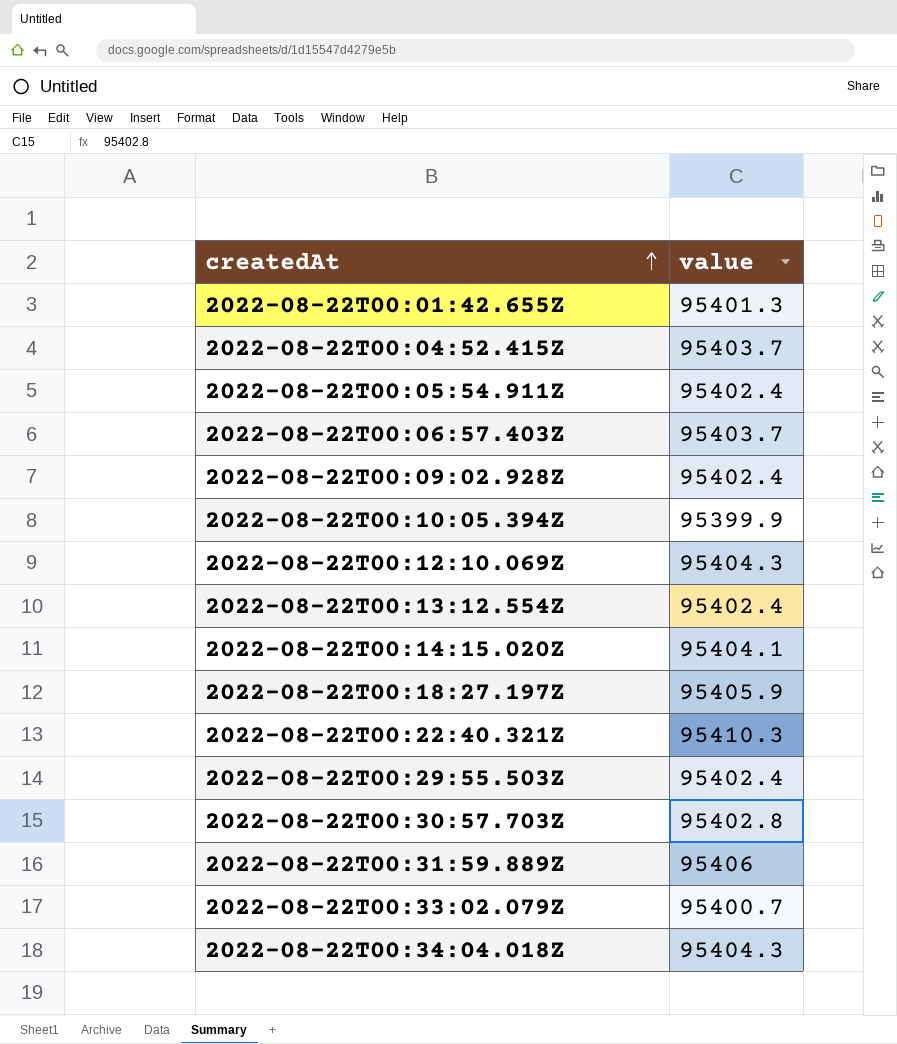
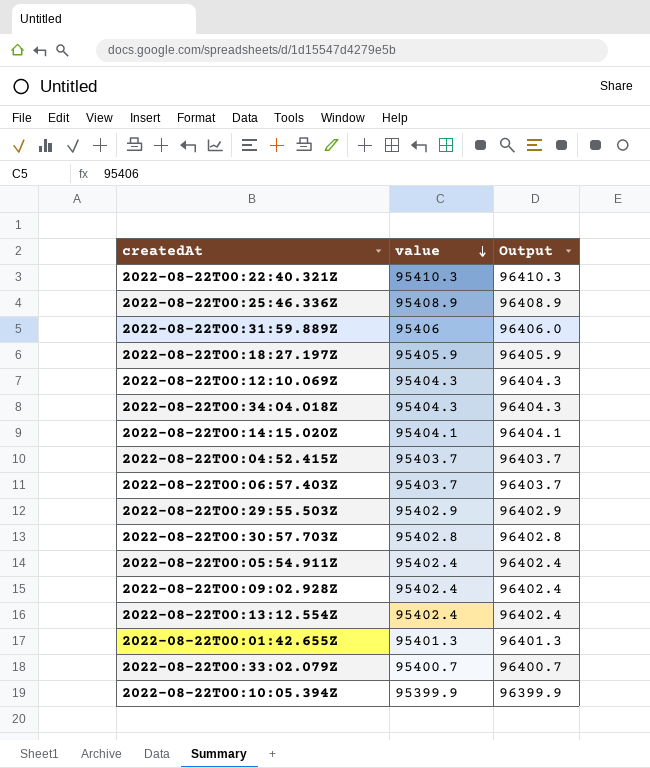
row order: createdAt ascending -> value descending
column Output | formula: none -> [value] + 1000
row 2022-08-22T00:25:46.336Z: none -> 95408.9 | 96408.9
2022-08-22T00:29:55.503Z | value: 95402.4 -> 95402.9

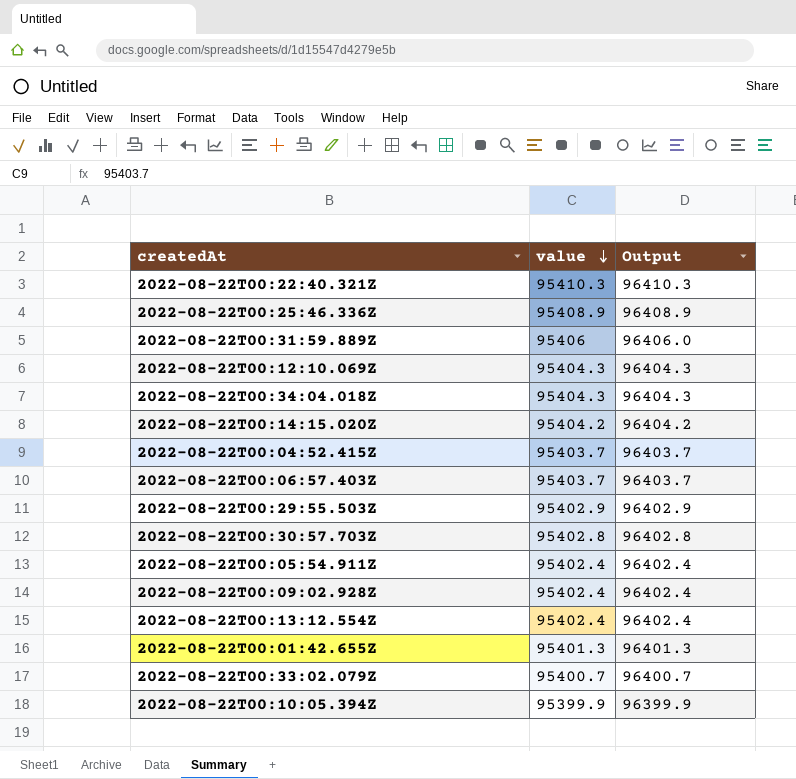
row 2022-08-22T00:18:27.197Z: 95405.9 | 96405.9 -> none
2022-08-22T00:14:15.020Z | value: 95404.1 -> 95404.2
2022-08-22T00:14:15.020Z | Output: 96404.1 -> 96404.2

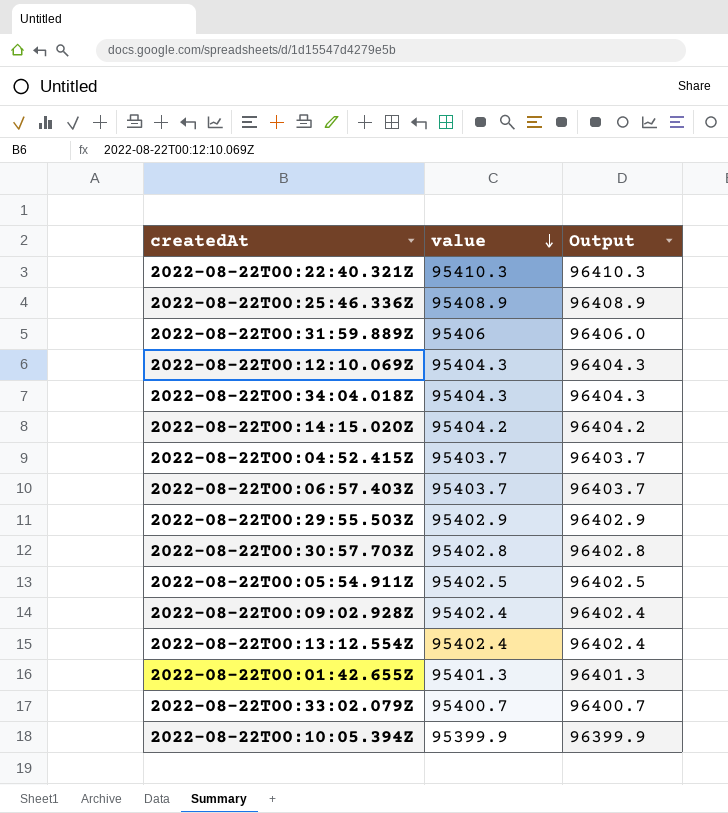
2022-08-22T00:05:54.911Z | value: 95402.4 -> 95402.5
2022-08-22T00:05:54.911Z | Output: 96402.4 -> 96402.5

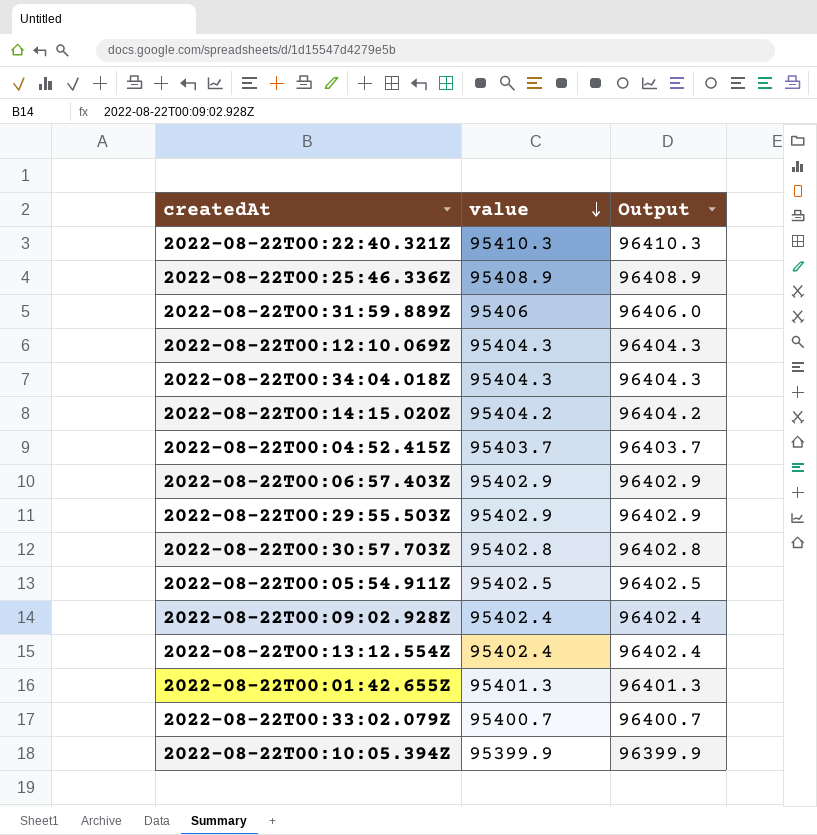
2022-08-22T00:06:57.403Z | value: 95403.7 -> 95402.9
2022-08-22T00:06:57.403Z | Output: 96403.7 -> 96402.9

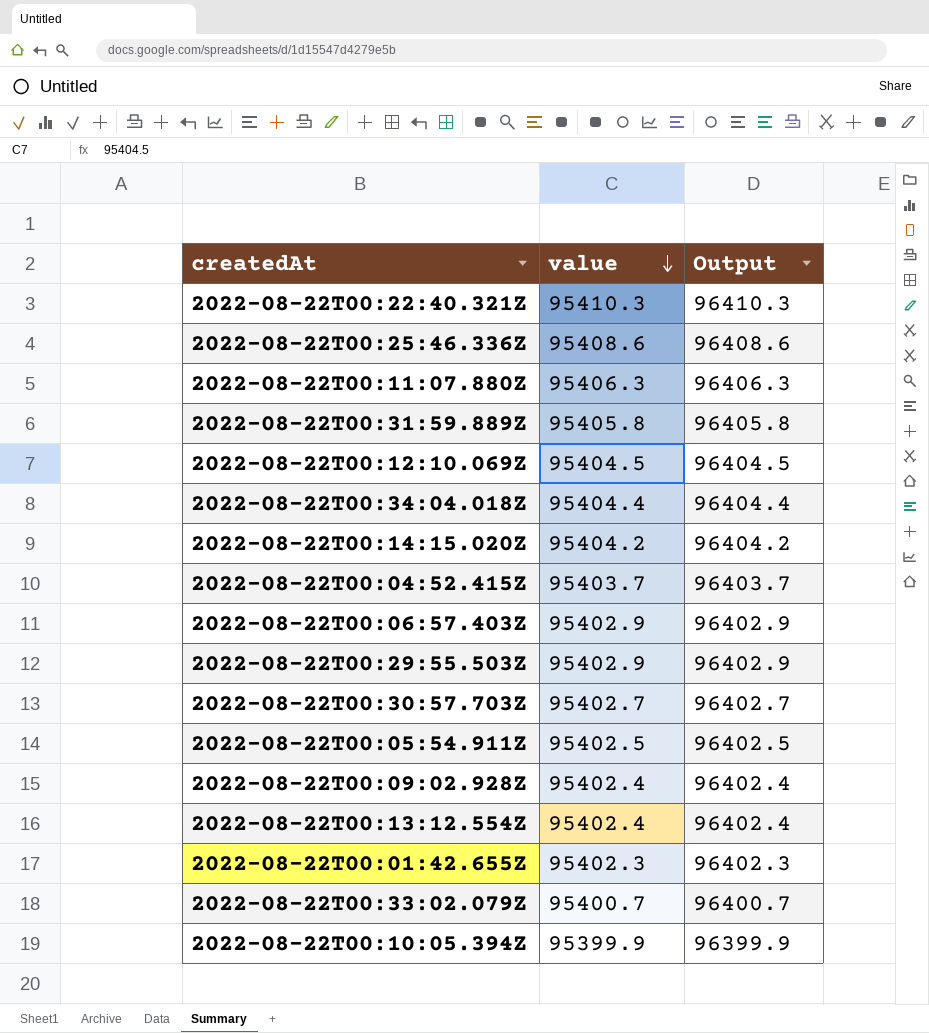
2022-08-22T00:25:46.336Z | value: 95408.9 -> 95408.6
2022-08-22T00:25:46.336Z | Output: 96408.9 -> 96408.6
row 2022-08-22T00:11:07.880Z: none -> 95406.3 | 96406.3
2022-08-22T00:31:59.889Z | value: 95406 -> 95405.8
2022-08-22T00:31:59.889Z | Output: 96406.0 -> 96405.8
2022-08-22T00:12:10.069Z | value: 95404.3 -> 95404.5
2022-08-22T00:12:10.069Z | Output: 96404.3 -> 96404.5
2022-08-22T00:34:04.018Z | value: 95404.3 -> 95404.4
2022-08-22T00:34:04.018Z | Output: 96404.3 -> 96404.4
2022-08-22T00:30:57.703Z | value: 95402.8 -> 95402.7
2022-08-22T00:30:57.703Z | Output: 96402.8 -> 96402.7
2022-08-22T00:01:42.655Z | value: 95401.3 -> 95402.3
2022-08-22T00:01:42.655Z | Output: 96401.3 -> 96402.3

